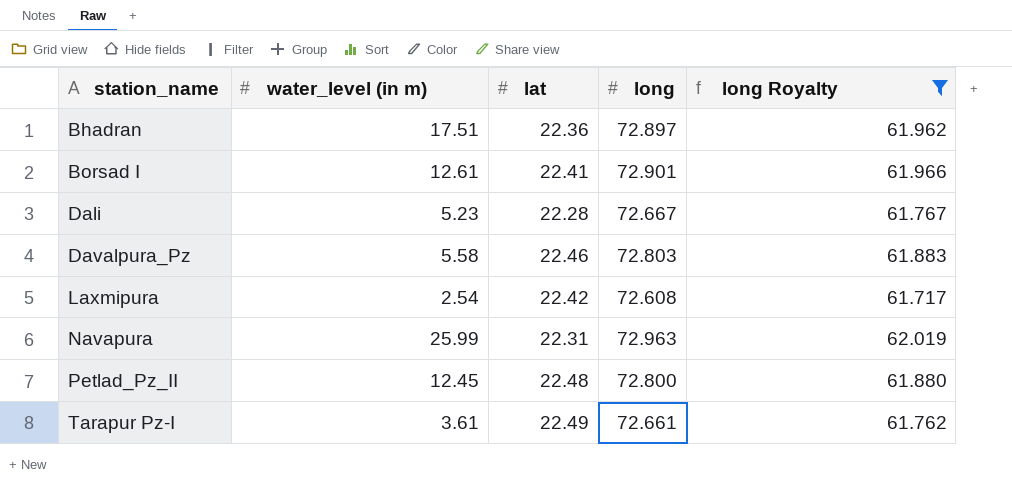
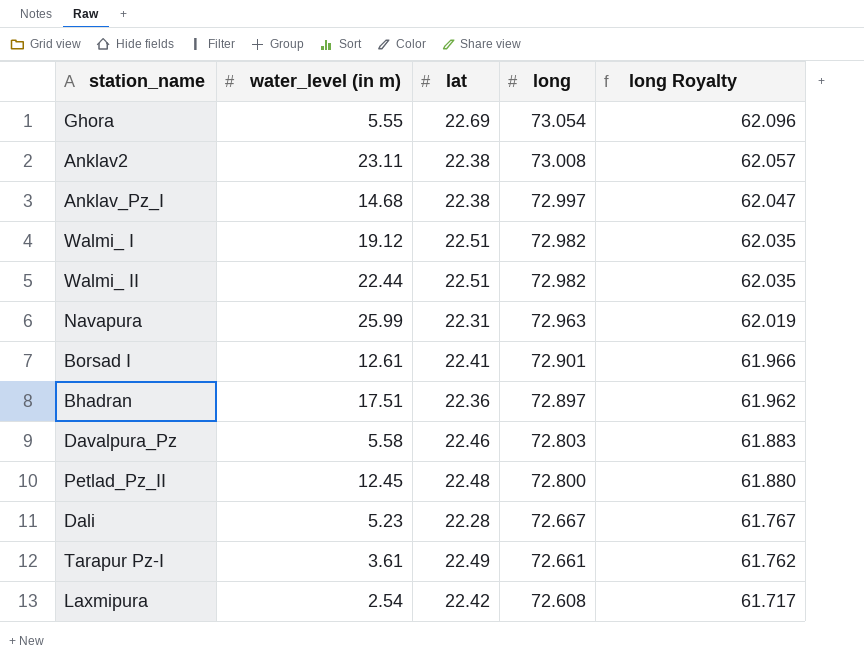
filter: long Royalty <= 62.019 -> none
row order: station_name ascending -> long descending

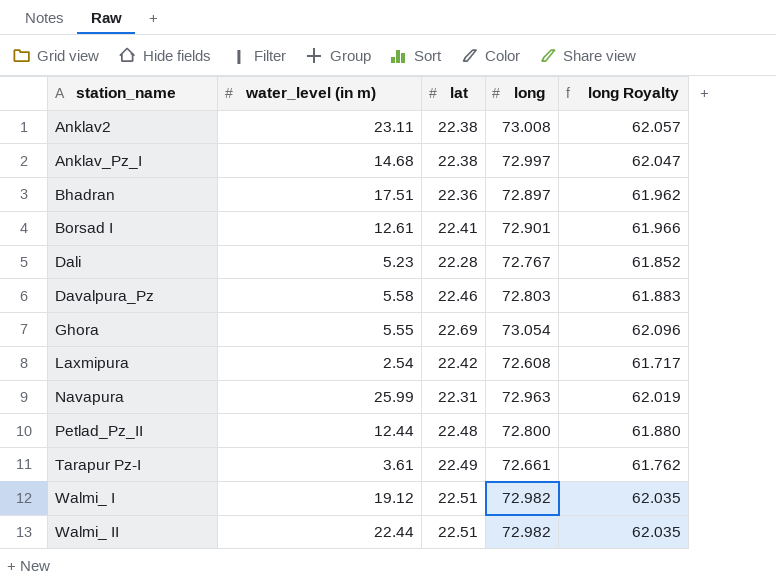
row order: long descending -> station_name ascending
Dali | long: 72.667 -> 72.767
Dali | long Royalty: 61.767 -> 61.852
Petlad_Pz_II | water_level (in m): 12.45 -> 12.44

